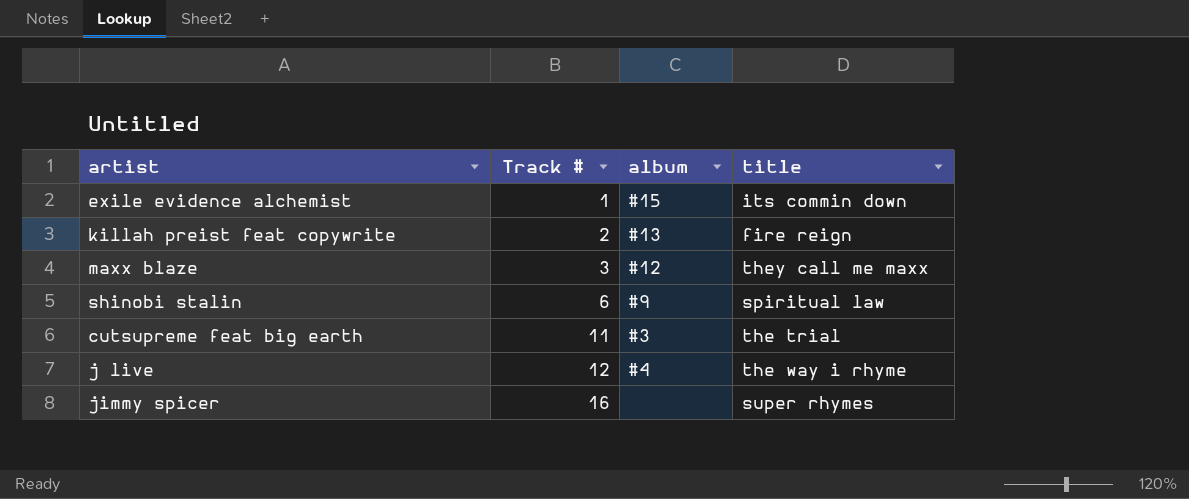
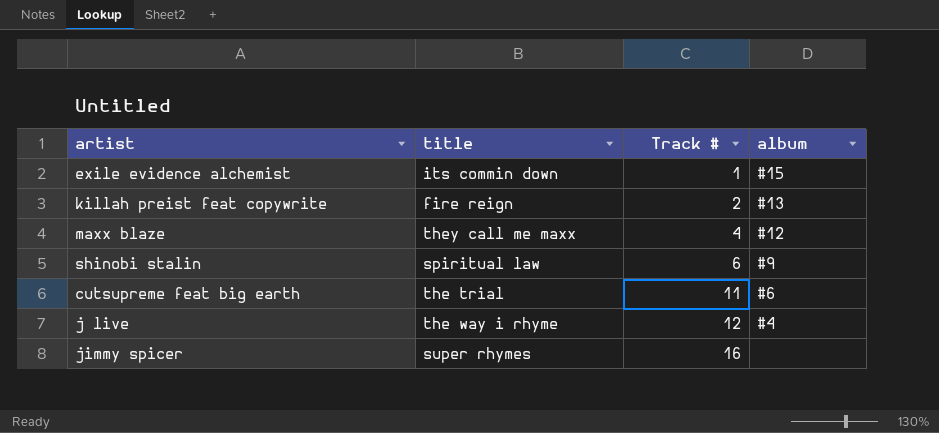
column title | position: 4 -> 2
maxx blaze | Track #: 3 -> 4
cutsupreme feat big earth | album: #3 -> #6

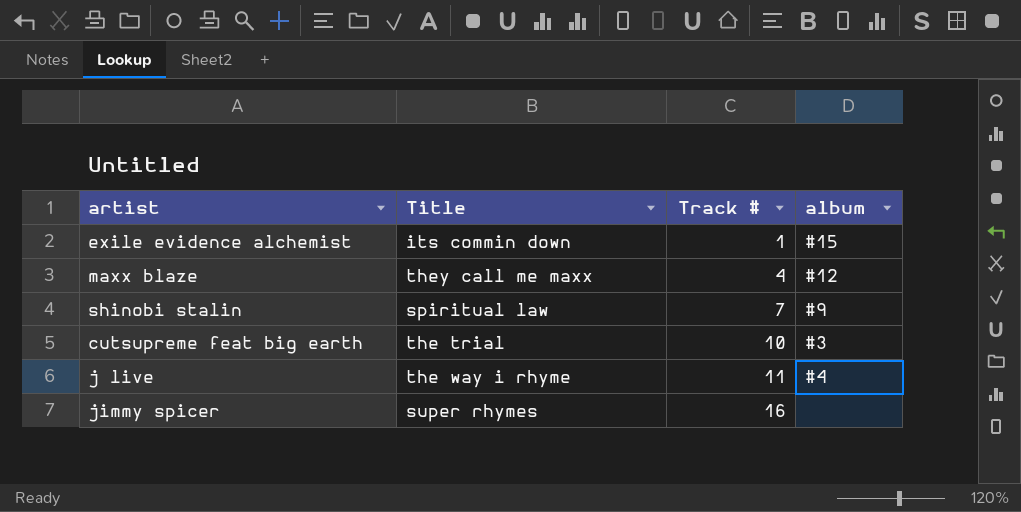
column name: title -> Title
row killah preist feat copywrite: fire reign | 2 | #13 -> none
shinobi stalin | Track #: 6 -> 7
cutsupreme feat big earth | Track #: 11 -> 10
cutsupreme feat big earth | album: #6 -> #3
j live | Track #: 12 -> 11

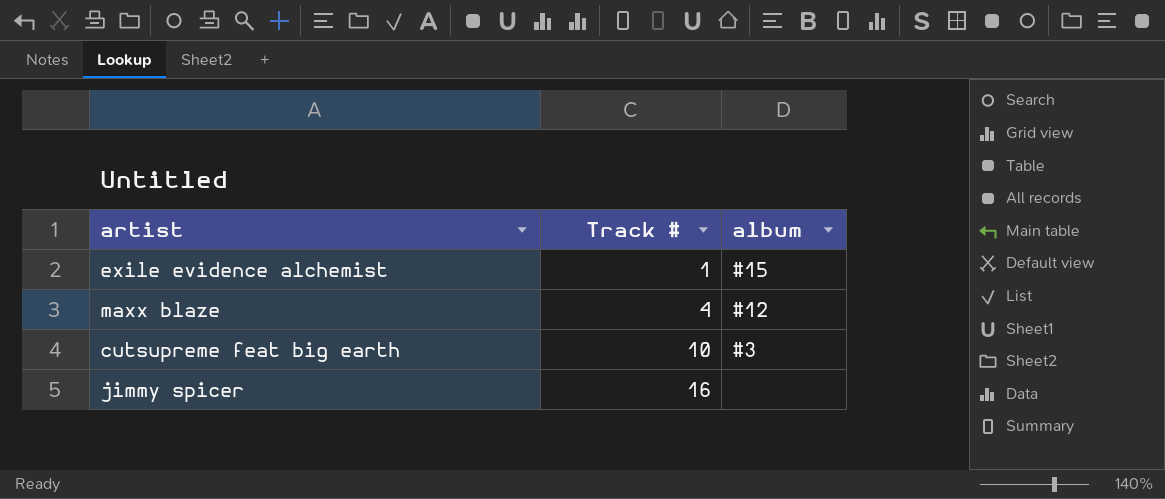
column Title | position: 2 -> none
row shinobi stalin: spiritual law | 7 | #9 -> none
row j live: the way i rhyme | 11 | #4 -> none

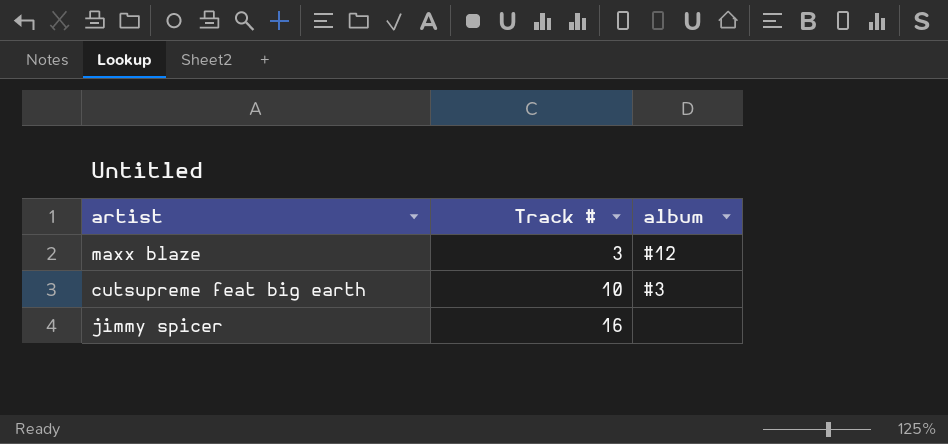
row exile evidence alchemist: 1 | #15 -> none
maxx blaze | Track #: 4 -> 3

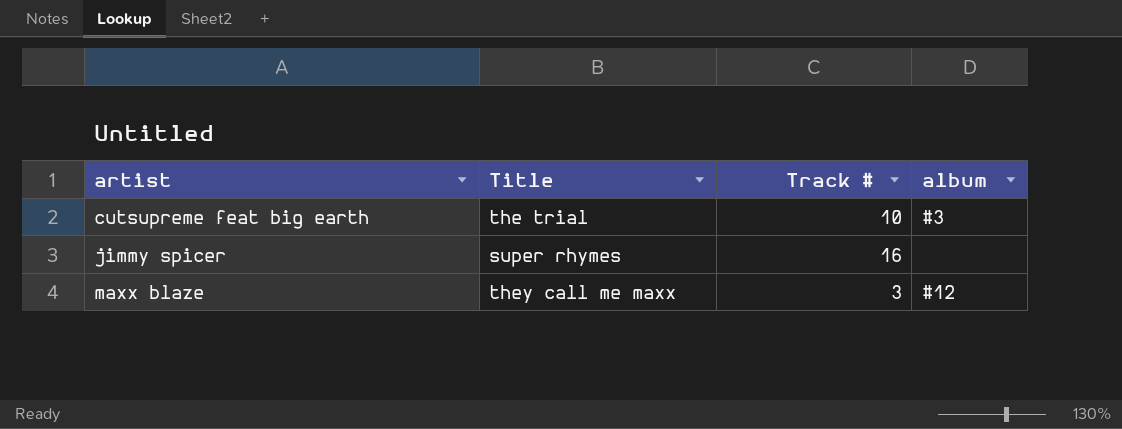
row order: Track # ascending -> artist ascending
column Title | position: none -> 2

